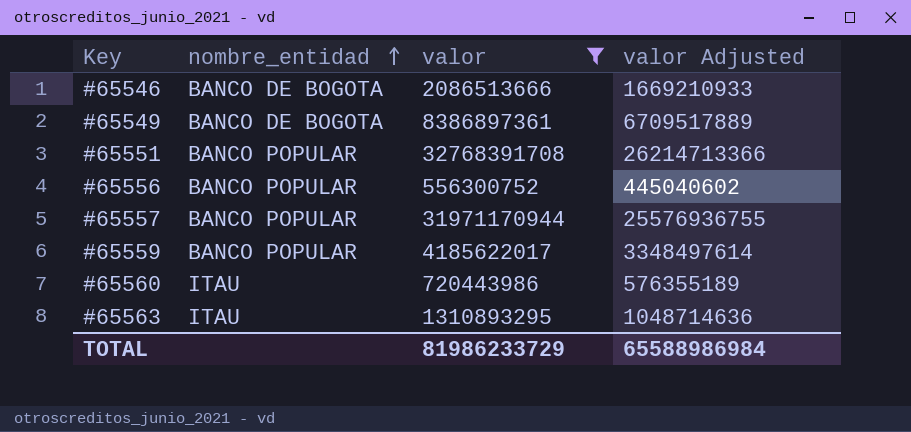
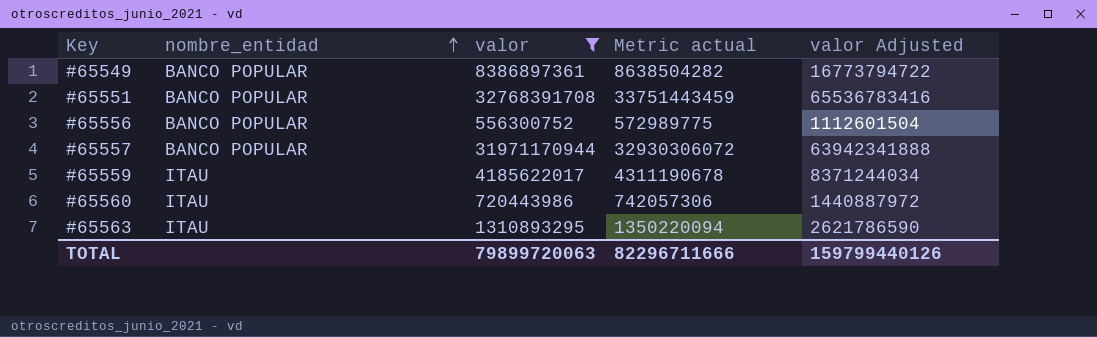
column Metric actual | formula: none -> [valor] * 1.03
column valor Adjusted | formula: [valor] * 0.8 -> [valor] * 2
row #65546: BANCO DE BOGOTA | 2086513666 | 1669210933 -> none
#65549 | nombre_entidad: BANCO DE BOGOTA -> BANCO POPULAR
#65559 | nombre_entidad: BANCO POPULAR -> ITAU
TOTAL | valor: 81986233729 -> 79899720063
TOTAL | valor Adjusted: 65588986984 -> 159799440126

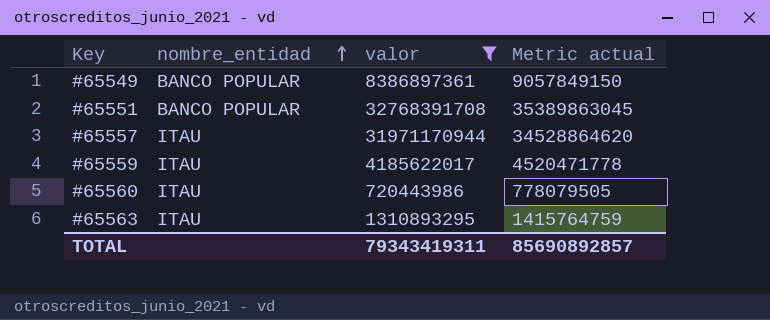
column valor Adjusted | formula: [valor] * 2 -> none
column Metric actual | formula: [valor] * 1.03 -> [valor] * 1.08
row #65556: BANCO POPULAR | 556300752 | 572989775 | 1112601504 -> none
#65557 | nombre_entidad: BANCO POPULAR -> ITAU
TOTAL | valor: 79899720063 -> 79343419311
TOTAL | Metric actual: 82296711666 -> 85690892857

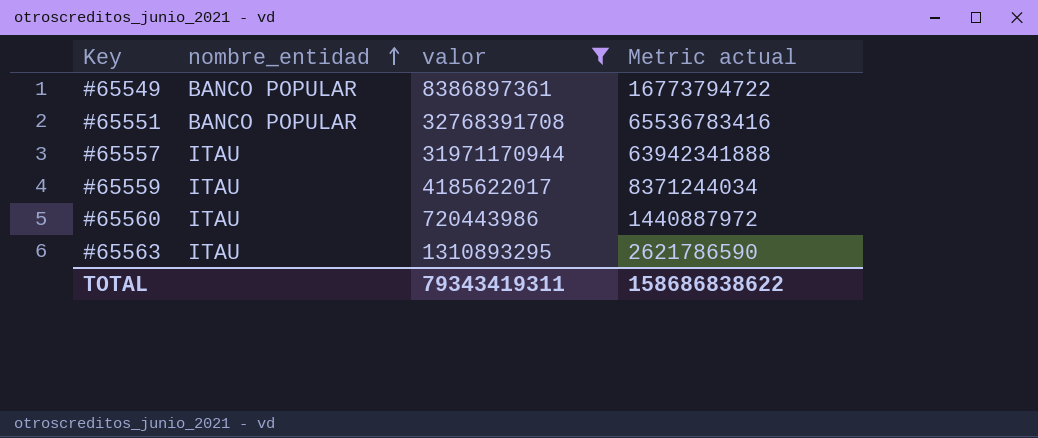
column Metric actual | formula: [valor] * 1.08 -> [valor] * 2
TOTAL | Metric actual: 85690892857 -> 158686838622

